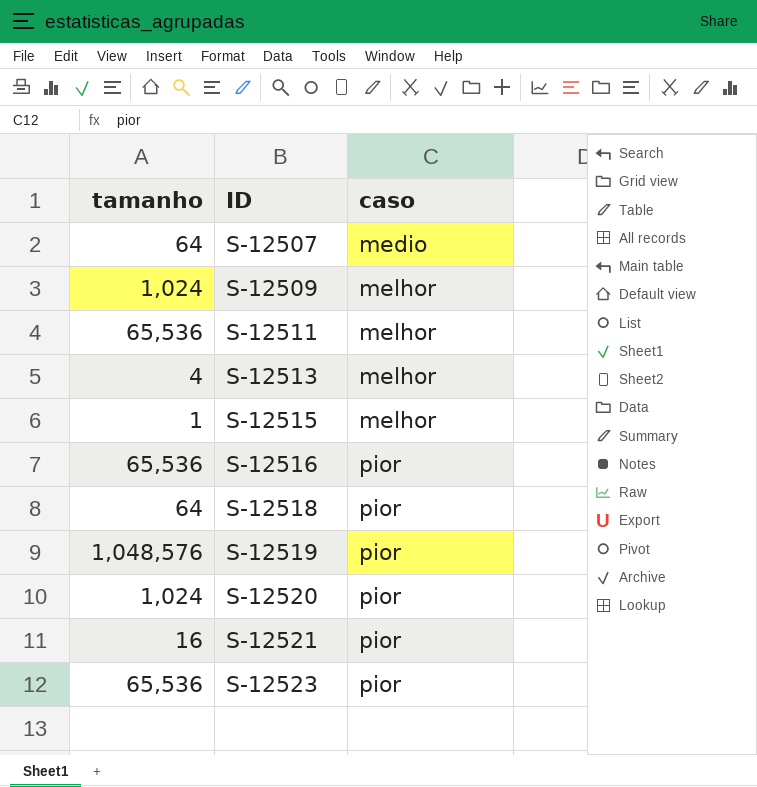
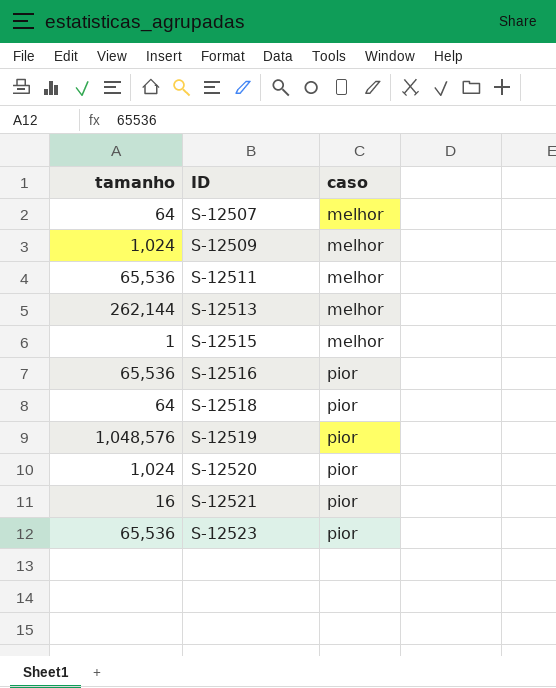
S-12507 | caso: medio -> melhor
S-12513 | tamanho: 4 -> 262,144

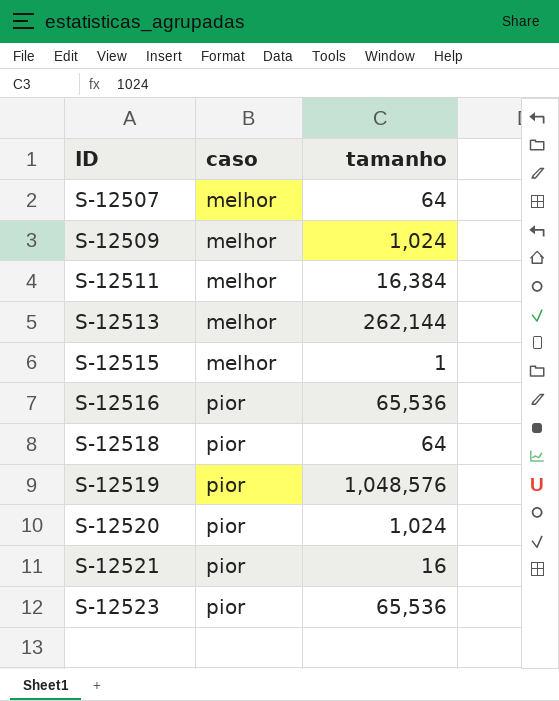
column tamanho | position: 1 -> 3
S-12511 | tamanho: 65,536 -> 16,384

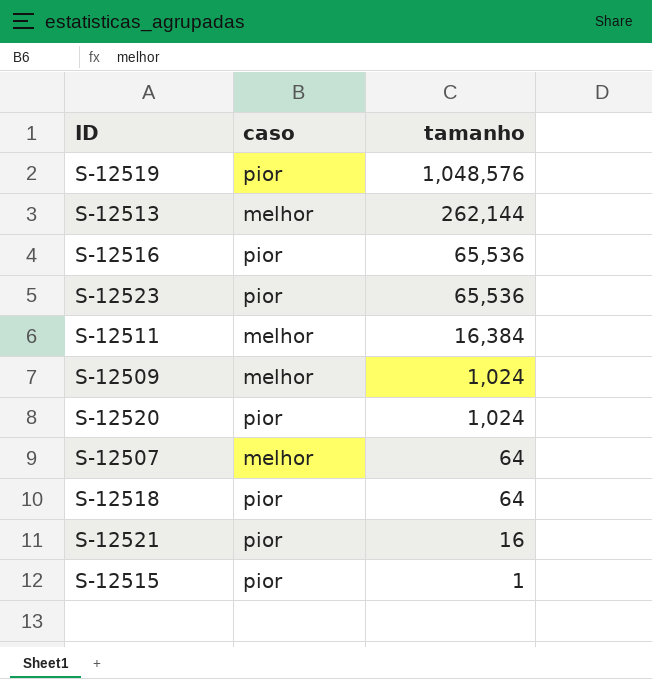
row order: ID ascending -> tamanho descending
S-12515 | caso: melhor -> pior

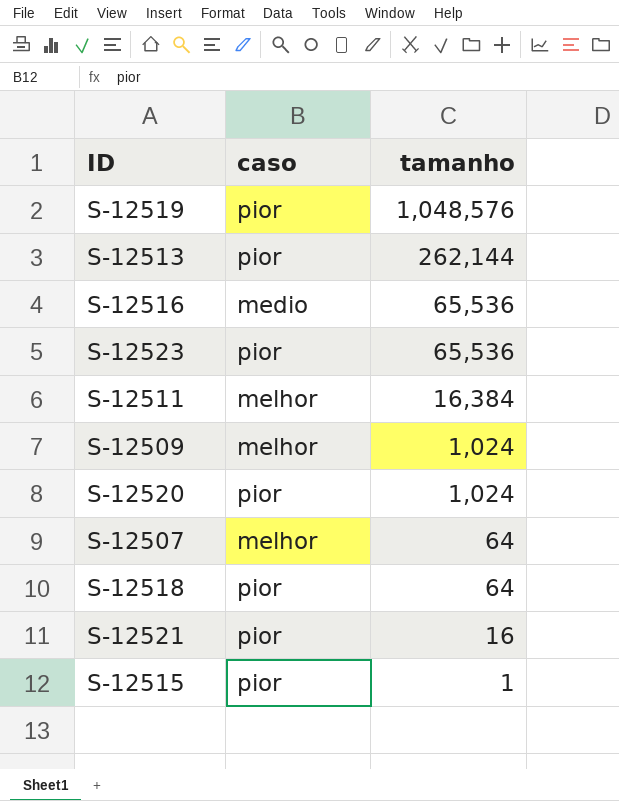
S-12513 | caso: melhor -> pior
S-12516 | caso: pior -> medio

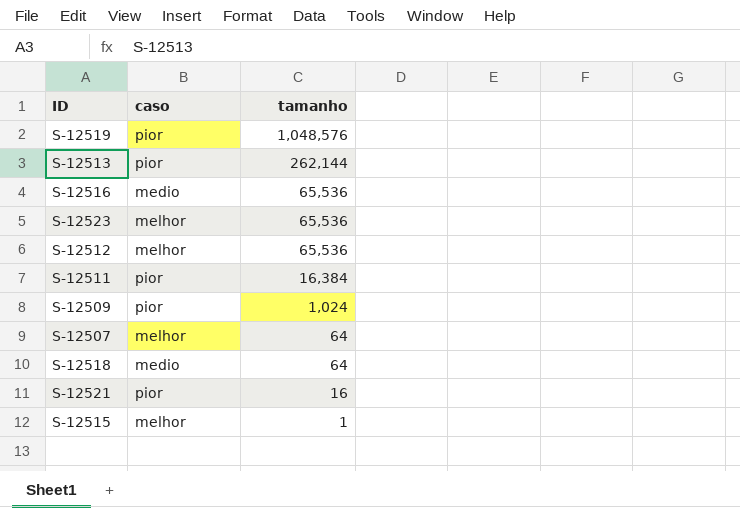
row S-12520: pior | 1,024 -> none
S-12523 | caso: pior -> melhor
row S-12512: none -> melhor | 65,536
S-12511 | caso: melhor -> pior
S-12509 | caso: melhor -> pior
S-12518 | caso: pior -> medio
S-12515 | caso: pior -> melhor

